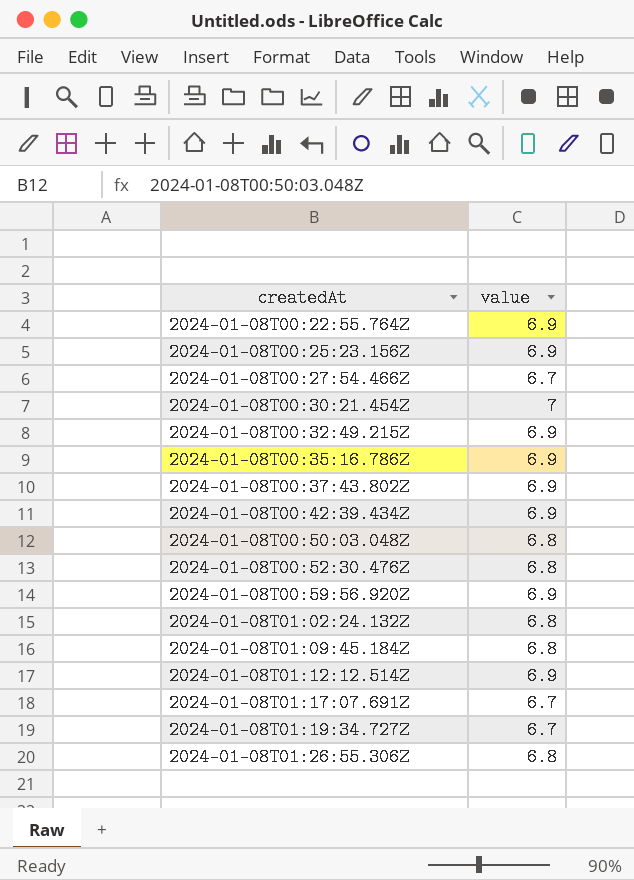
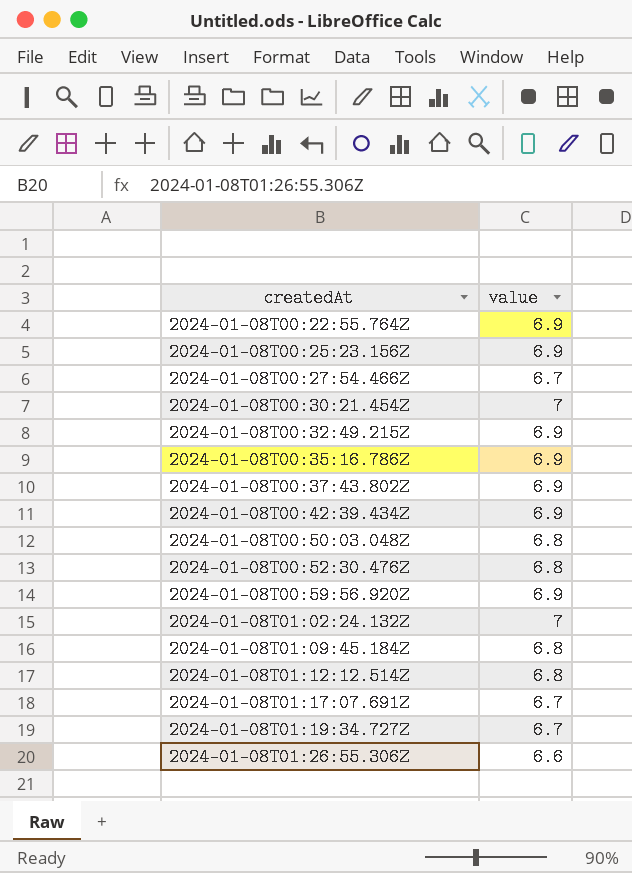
2024-01-08T01:02:24.132Z | value: 6.8 -> 7
2024-01-08T01:12:12.514Z | value: 6.9 -> 6.8
2024-01-08T01:26:55.306Z | value: 6.8 -> 6.6

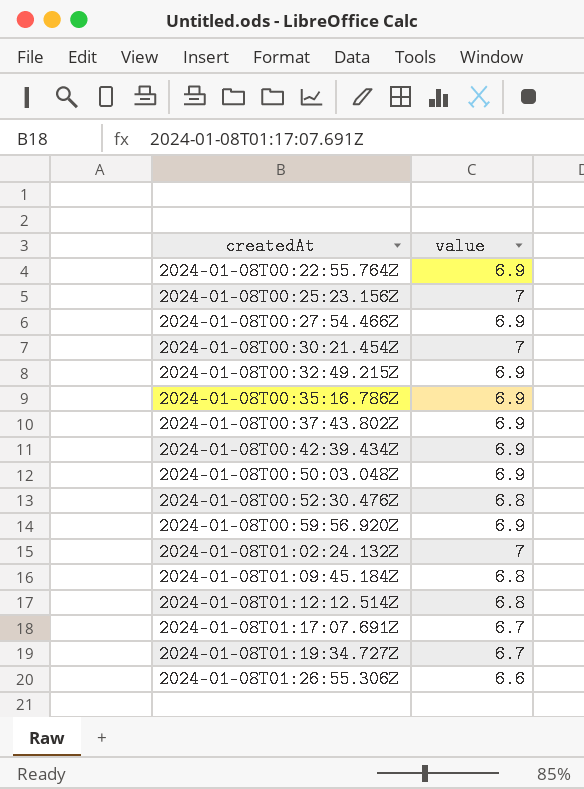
2024-01-08T00:25:23.156Z | value: 6.9 -> 7
2024-01-08T00:27:54.466Z | value: 6.7 -> 6.9
2024-01-08T00:50:03.048Z | value: 6.8 -> 6.9

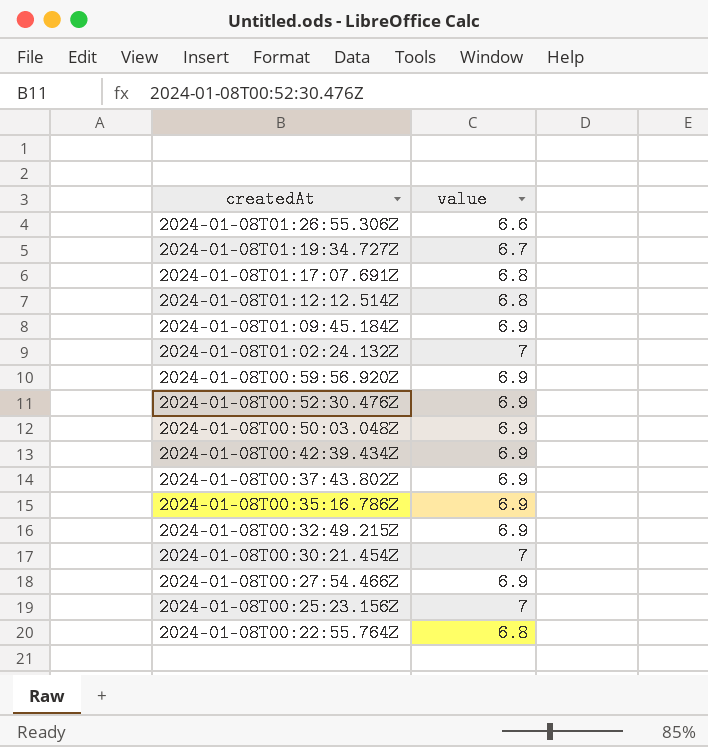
row order: createdAt ascending -> createdAt descending
2024-01-08T01:17:07.691Z | value: 6.7 -> 6.8
2024-01-08T01:09:45.184Z | value: 6.8 -> 6.9
2024-01-08T00:52:30.476Z | value: 6.8 -> 6.9
2024-01-08T00:22:55.764Z | value: 6.9 -> 6.8

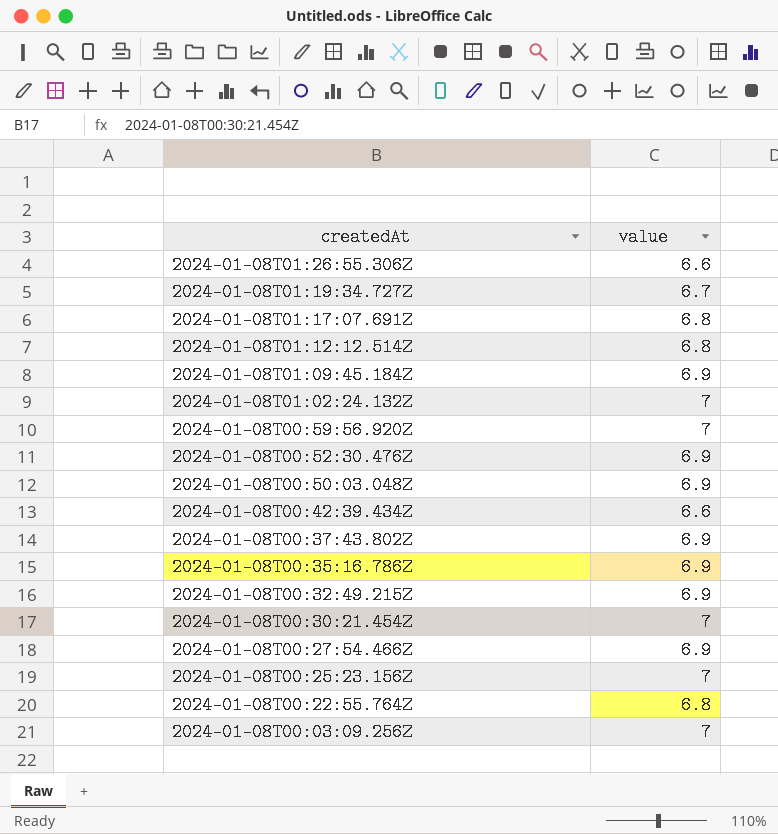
2024-01-08T00:59:56.920Z | value: 6.9 -> 7
2024-01-08T00:42:39.434Z | value: 6.9 -> 6.6
row 2024-01-08T00:03:09.256Z: none -> 7

